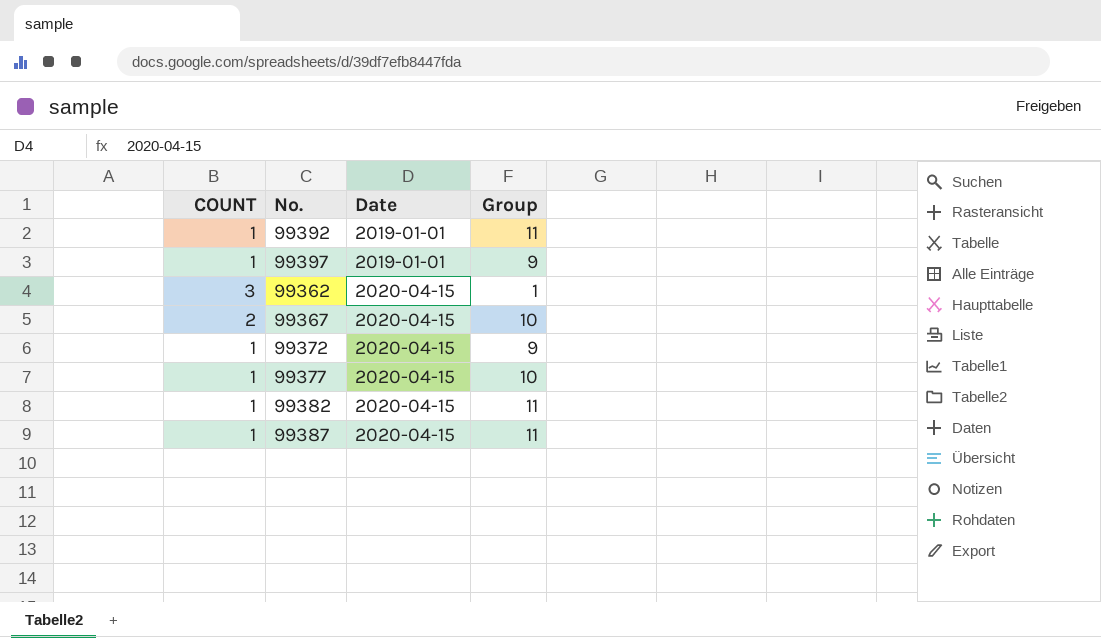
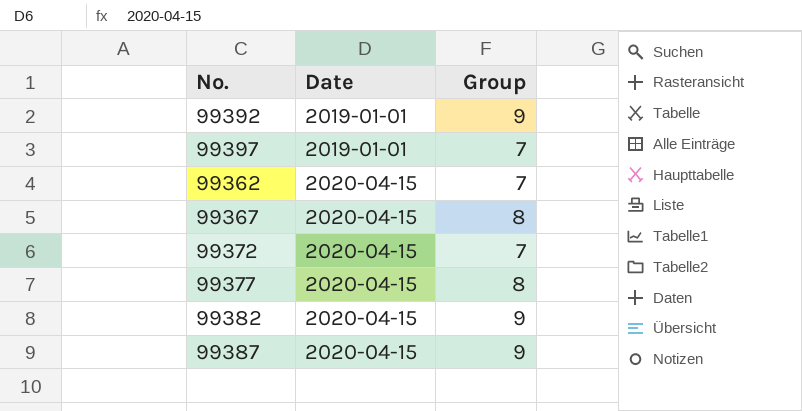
column COUNT | position: 1 -> none
99392 | Group: 11 -> 9
99397 | Group: 9 -> 7
99362 | Group: 1 -> 7
99367 | Group: 10 -> 8
99372 | Group: 9 -> 7
99377 | Group: 10 -> 8
99382 | Group: 11 -> 9
99387 | Group: 11 -> 9

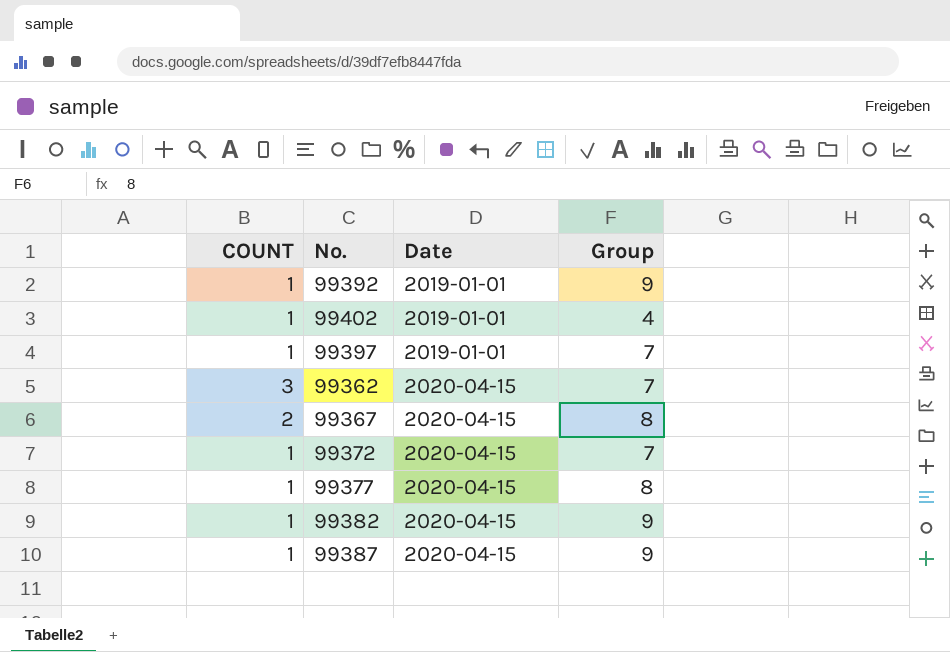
column COUNT | position: none -> 1
row 99402: none -> 1 | 2019-01-01 | 4

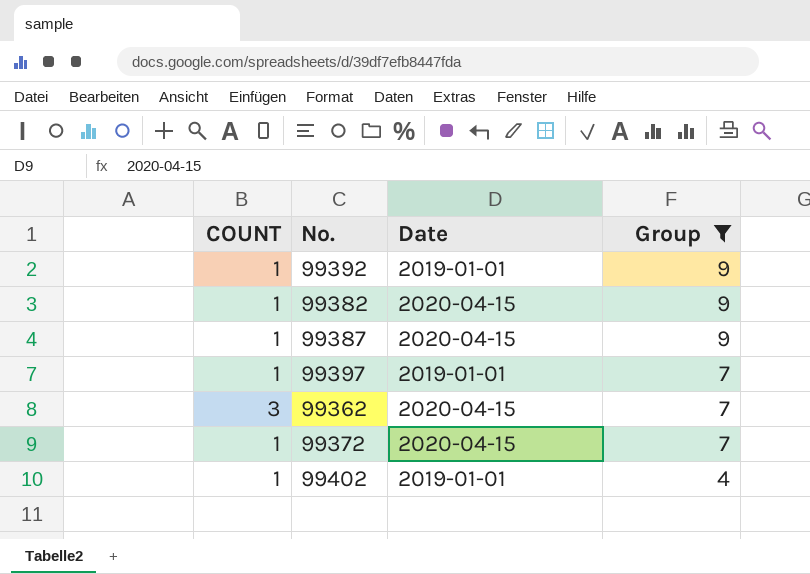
filter: none -> Group != 8
row order: Date ascending -> Group descending

